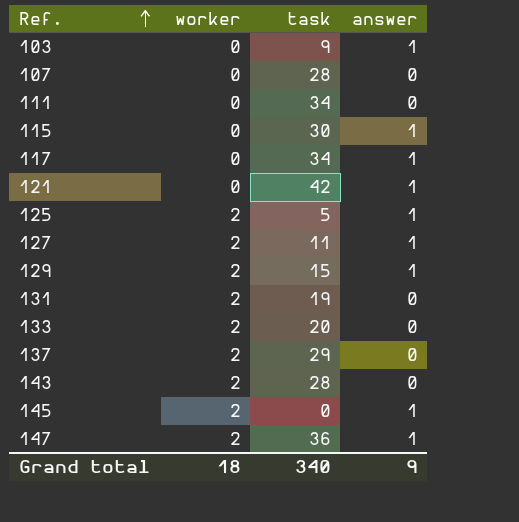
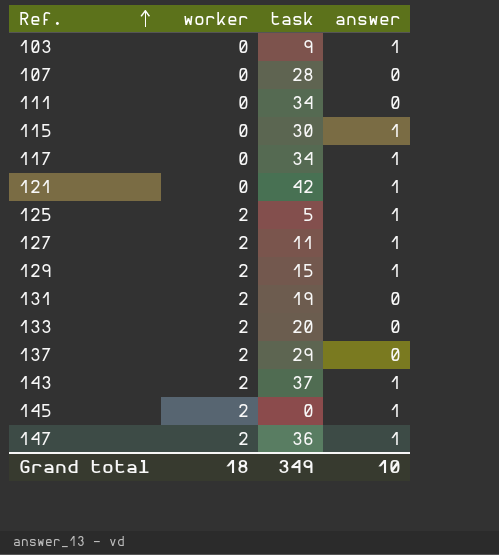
143 | task: 28 -> 37
143 | answer: 0 -> 1
Grand total | task: 340 -> 349
Grand total | answer: 9 -> 10

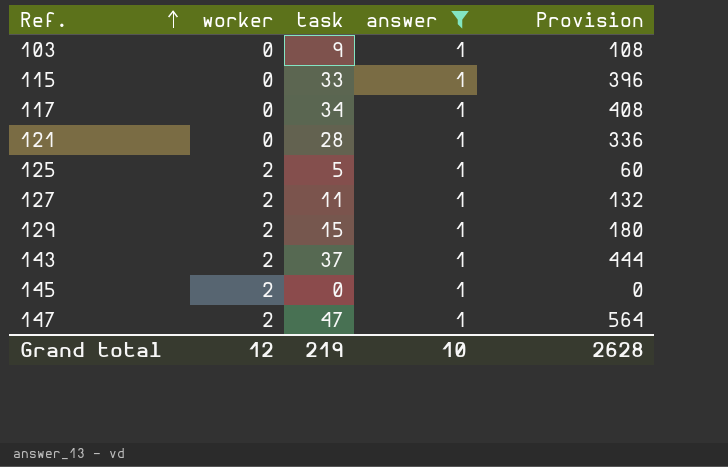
filter: none -> answer = 1
column Provision | formula: none -> [task] * 12
115 | task: 30 -> 33
121 | task: 42 -> 28
147 | task: 36 -> 47
Grand total | worker: 18 -> 12
Grand total | task: 349 -> 219

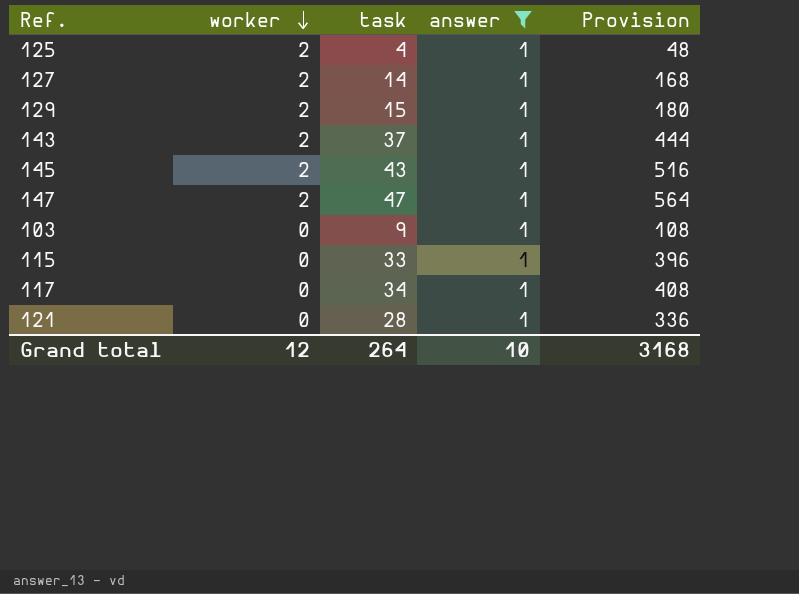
row order: Ref. ascending -> worker descending
125 | task: 5 -> 4
125 | Provision: 60 -> 48
127 | task: 11 -> 14
127 | Provision: 132 -> 168
145 | task: 0 -> 43
145 | Provision: 0 -> 516
Grand total | task: 219 -> 264
Grand total | Provision: 2628 -> 3168

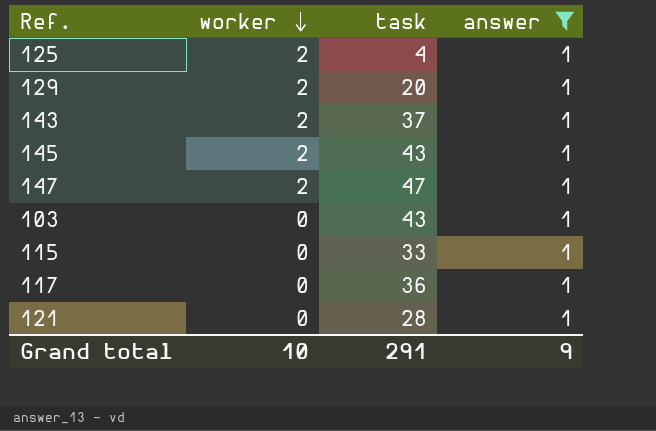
column Provision | formula: [task] * 12 -> none
row 127: 2 | 14 | 1 | 168 -> none
129 | task: 15 -> 20
103 | task: 9 -> 43
117 | task: 34 -> 36
Grand total | worker: 12 -> 10
Grand total | task: 264 -> 291
Grand total | answer: 10 -> 9

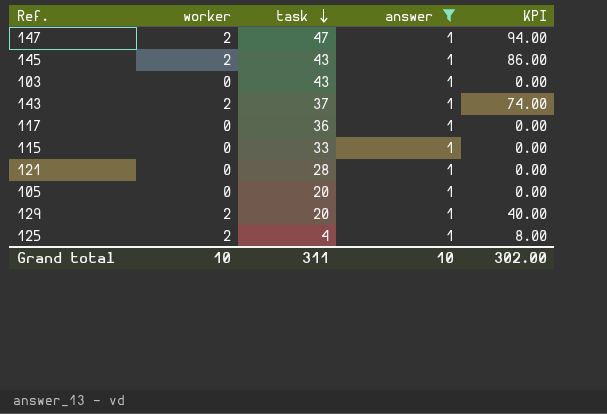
row order: worker descending -> task descending
column KPI | formula: none -> [worker] * [task]
row 105: none -> 0 | 20 | 1 | 0.00
Grand total | task: 291 -> 311
Grand total | answer: 9 -> 10

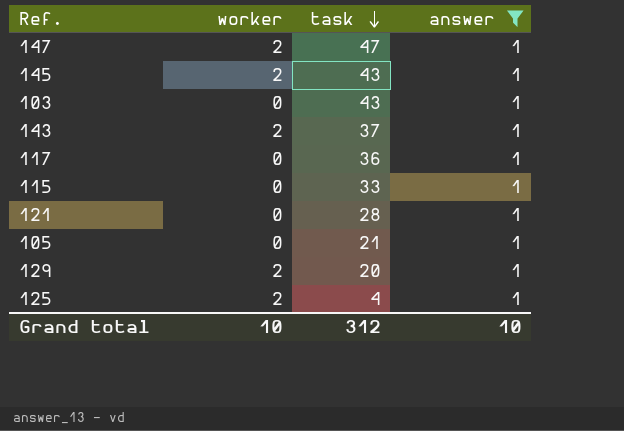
column KPI | formula: [worker] * [task] -> none
105 | task: 20 -> 21
Grand total | task: 311 -> 312

